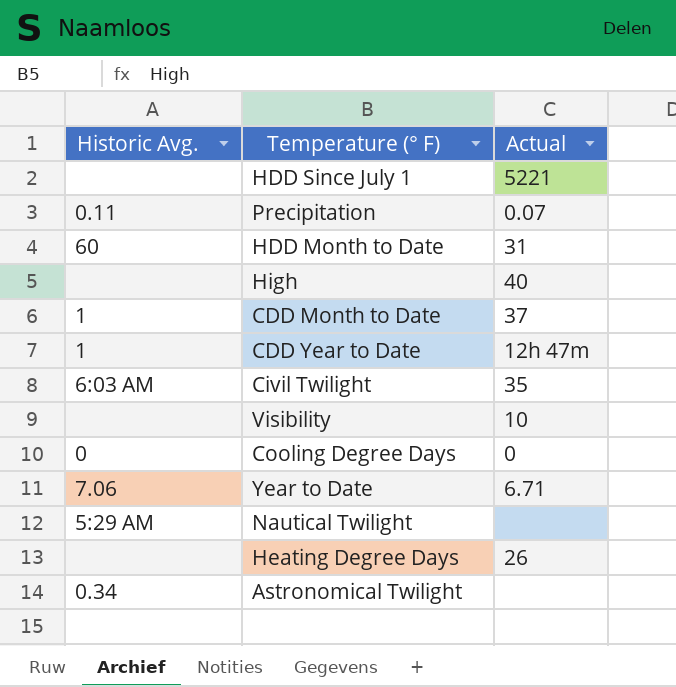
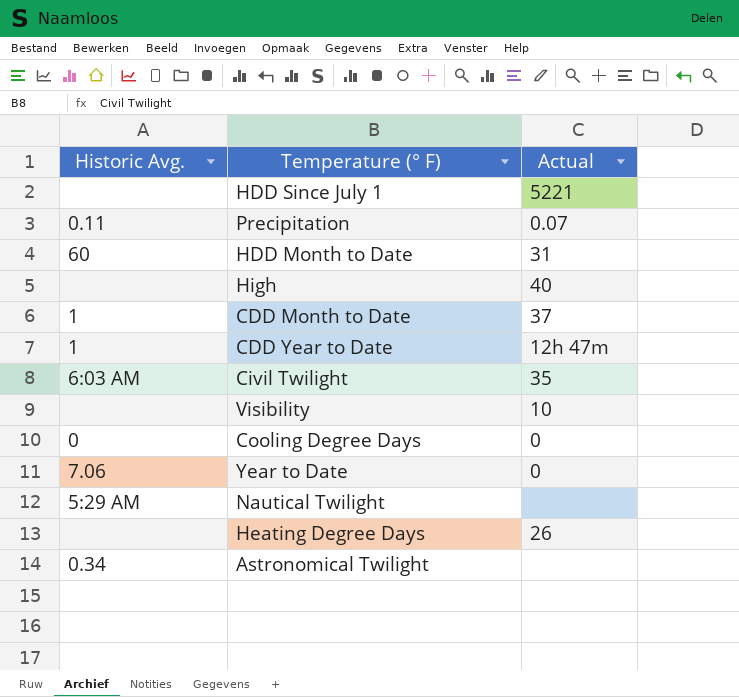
Year to Date | Actual: 6.71 -> 0

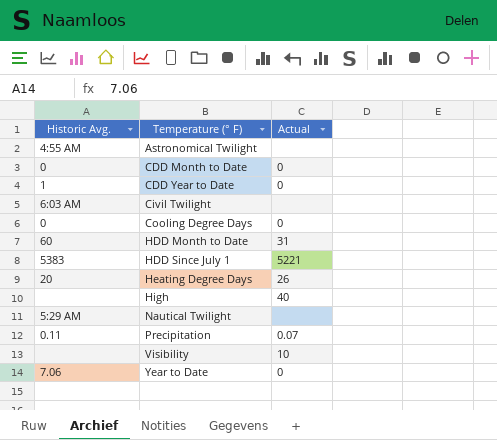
row order: none -> Temperature (° F) ascending
Astronomical Twilight | Historic Avg.: 0.34 -> 4:55 AM
CDD Month to Date | Historic Avg.: 1 -> 0
CDD Month to Date | Actual: 37 -> 0
CDD Year to Date | Actual: 12h 47m -> 0
Civil Twilight | Actual: 35 -> none
HDD Since July 1 | Historic Avg.: none -> 5383
Heating Degree Days | Historic Avg.: none -> 20

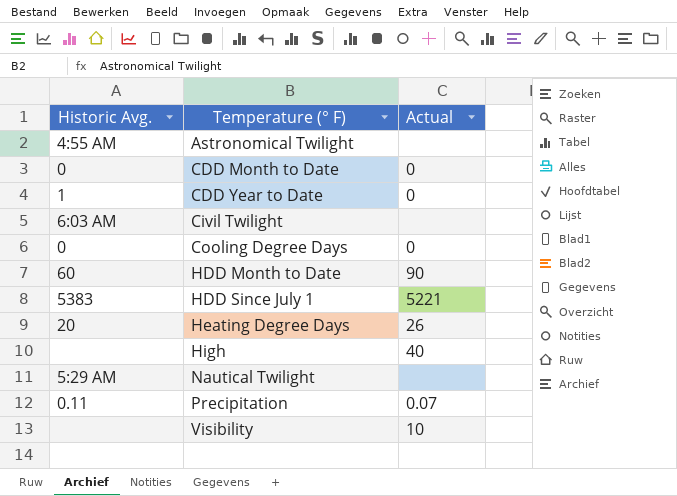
row Year to Date: 7.06 | 0 -> none
HDD Month to Date | Actual: 31 -> 90

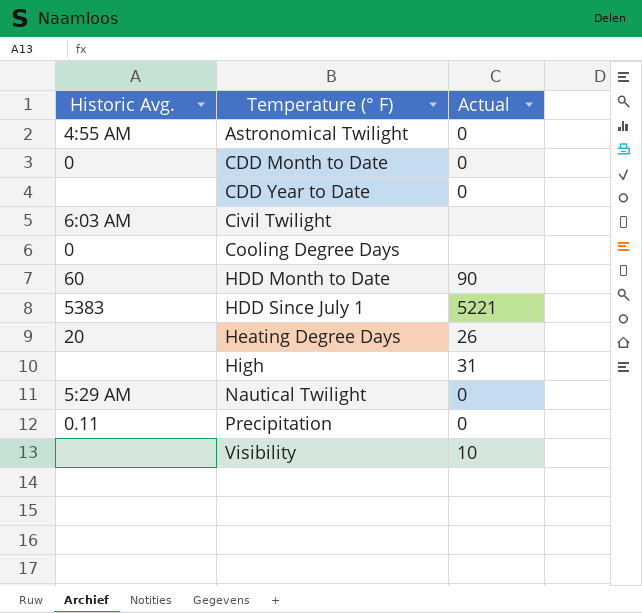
Astronomical Twilight | Actual: none -> 0
CDD Year to Date | Historic Avg.: 1 -> none
Cooling Degree Days | Actual: 0 -> none
High | Actual: 40 -> 31
Nautical Twilight | Actual: none -> 0
Precipitation | Actual: 0.07 -> 0

